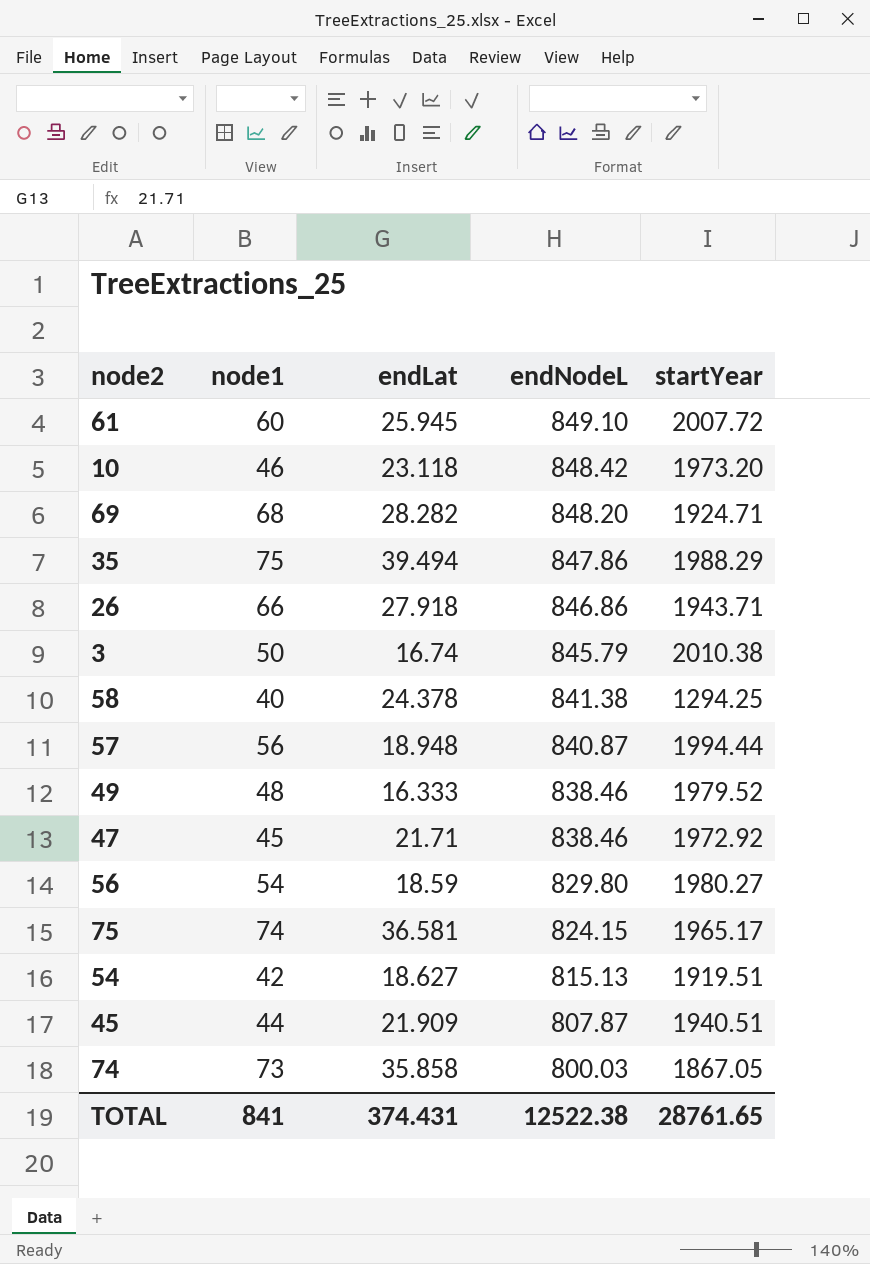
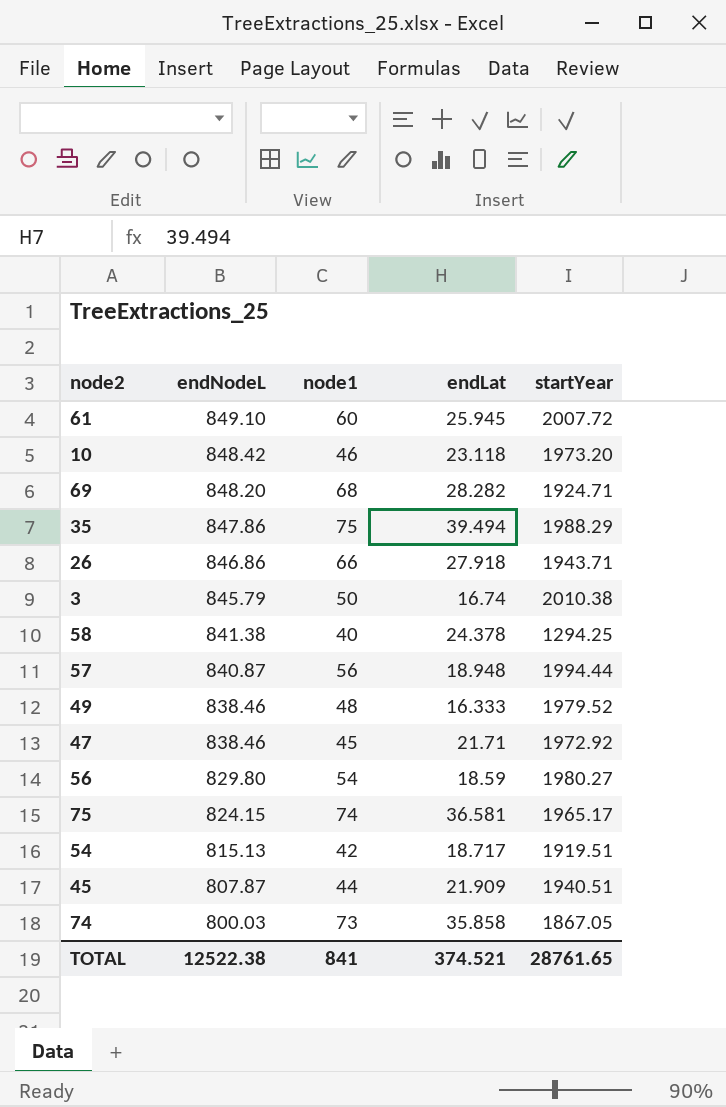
column endNodeL | position: 4 -> 2
54 | endLat: 18.627 -> 18.717
TOTAL | endLat: 374.431 -> 374.521

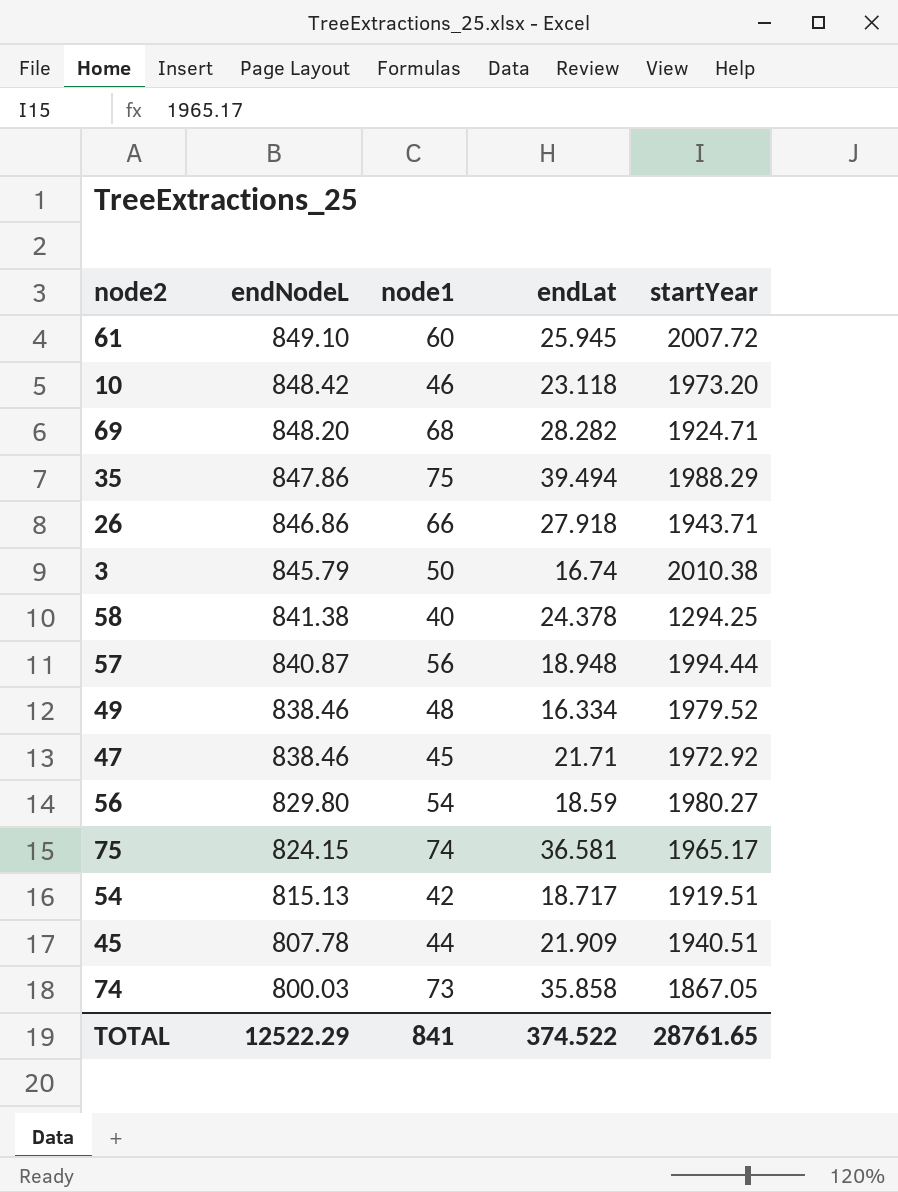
49 | endLat: 16.333 -> 16.334
45 | endNodeL: 807.87 -> 807.78
TOTAL | endNodeL: 12522.38 -> 12522.29
TOTAL | endLat: 374.521 -> 374.522

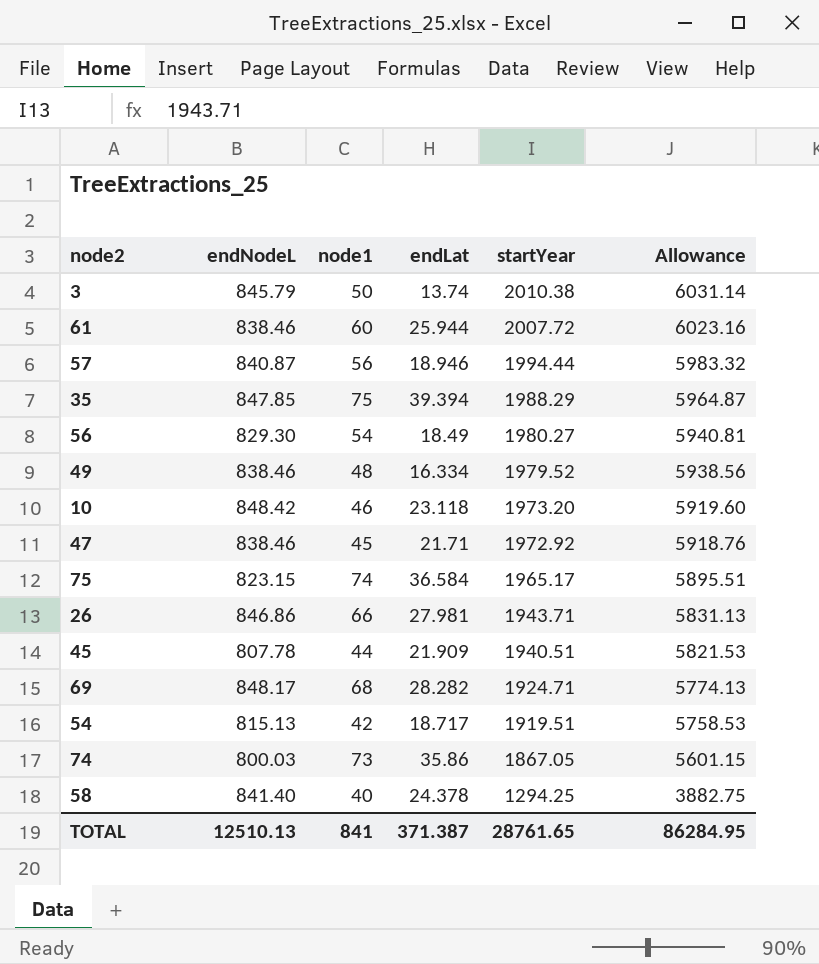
row order: endNodeL descending -> startYear descending
column Allowance | formula: none -> [startYear] * 3
3 | endLat: 16.74 -> 13.74
61 | endNodeL: 849.10 -> 838.46
61 | endLat: 25.945 -> 25.944
57 | endLat: 18.948 -> 18.946
35 | endNodeL: 847.86 -> 847.85
35 | endLat: 39.494 -> 39.394
56 | endNodeL: 829.80 -> 829.30
56 | endLat: 18.59 -> 18.49
75 | endNodeL: 824.15 -> 823.15
75 | endLat: 36.581 -> 36.584
26 | endLat: 27.918 -> 27.981
69 | endNodeL: 848.20 -> 848.17
74 | endLat: 35.858 -> 35.86
58 | endNodeL: 841.38 -> 841.40
TOTAL | endNodeL: 12522.29 -> 12510.13
TOTAL | endLat: 374.522 -> 371.387

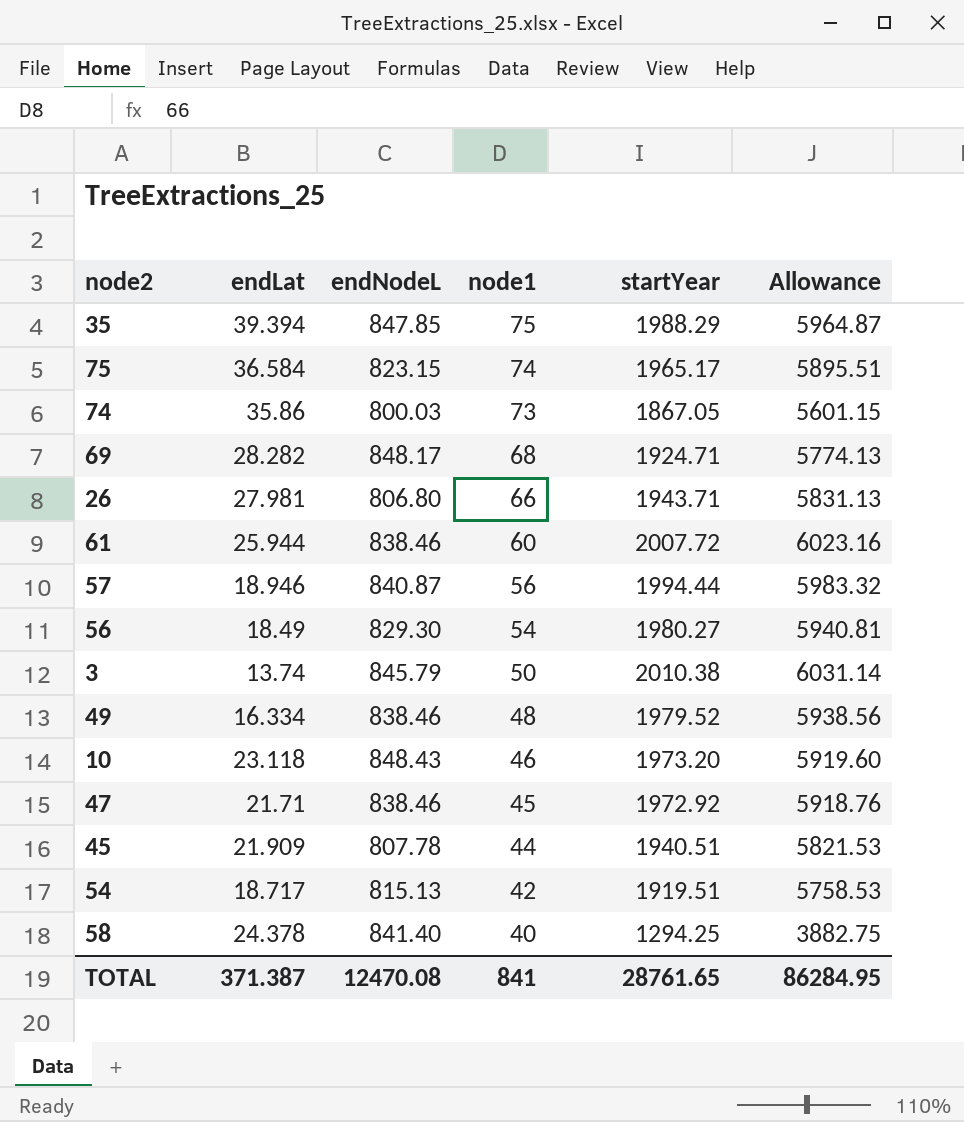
row order: startYear descending -> node1 descending
column endLat | position: 4 -> 2
26 | endNodeL: 846.86 -> 806.80
10 | endNodeL: 848.42 -> 848.43
TOTAL | endNodeL: 12510.13 -> 12470.08

